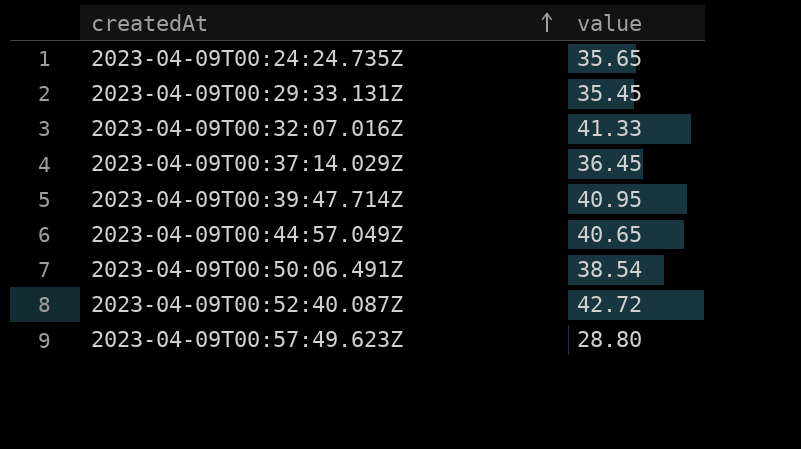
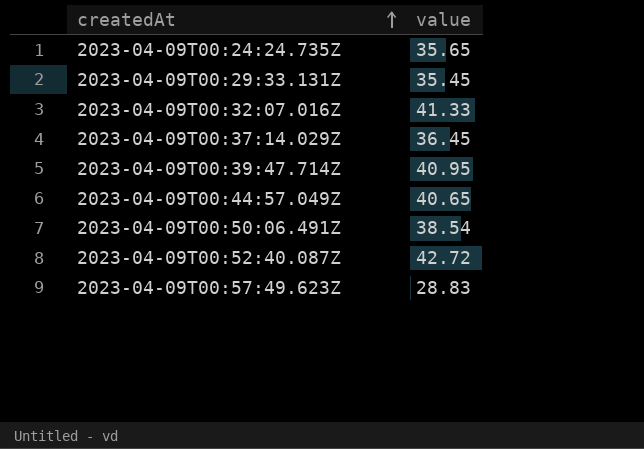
2023-04-09T00:57:49.623Z | value: 28.80 -> 28.83

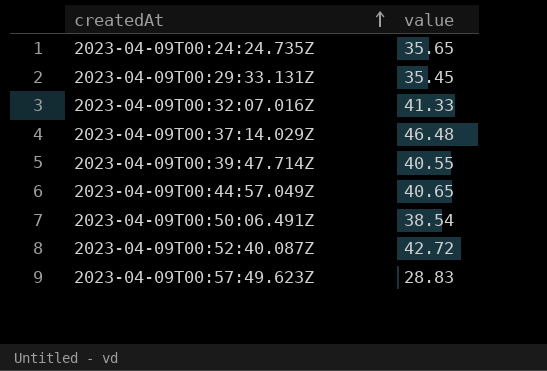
2023-04-09T00:37:14.029Z | value: 36.45 -> 46.48
2023-04-09T00:39:47.714Z | value: 40.95 -> 40.55

